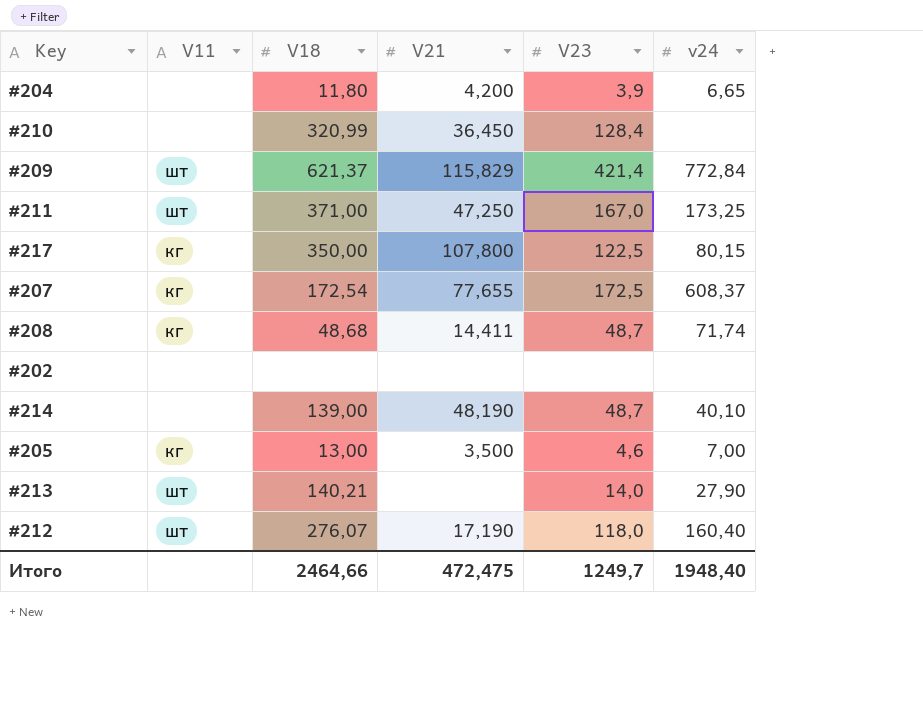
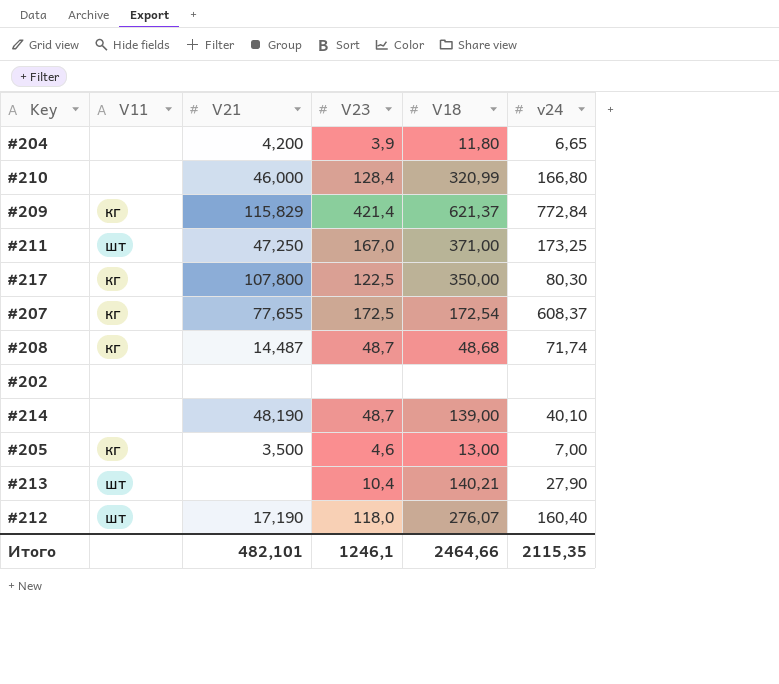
column V18 | position: 3 -> 5
#210 | V21: 36,450 -> 46,000
#210 | v24: none -> 166,80
#209 | V11: шт -> кг
#217 | v24: 80,15 -> 80,30
#208 | V21: 14,411 -> 14,487
#213 | V23: 14,0 -> 10,4
Итого | V21: 472,475 -> 482,101
Итого | V23: 1249,7 -> 1246,1
Итого | v24: 1948,40 -> 2115,35

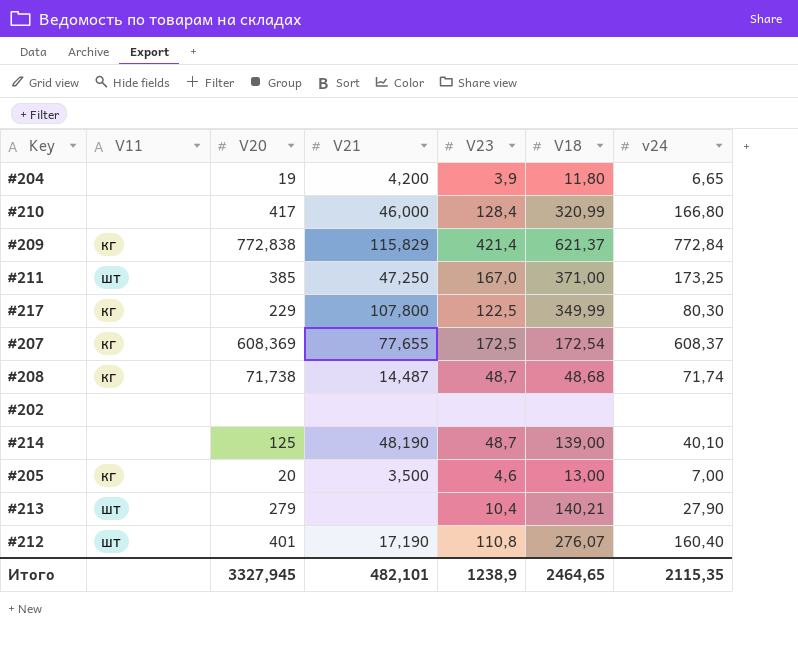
column V20 | position: none -> 3
#217 | V18: 350,00 -> 349,99
#212 | V23: 118,0 -> 110,8
Итого | V23: 1246,1 -> 1238,9
Итого | V18: 2464,66 -> 2464,65

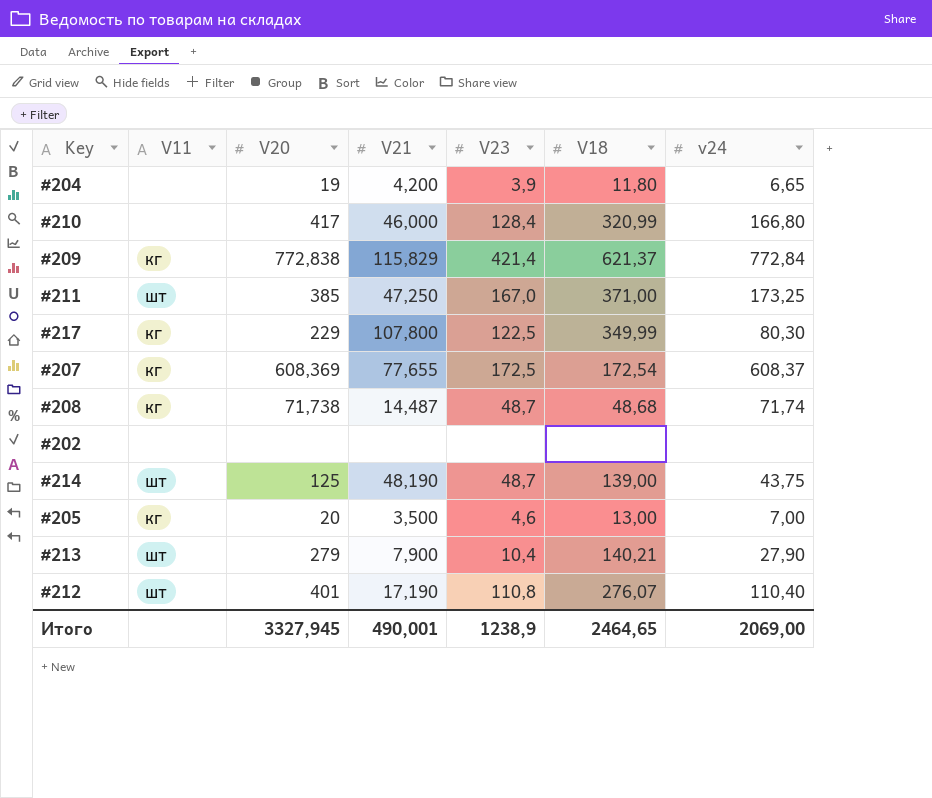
#214 | V11: none -> шт
#214 | v24: 40,10 -> 43,75
#213 | V21: none -> 7,900
#212 | v24: 160,40 -> 110,40
Итого | V21: 482,101 -> 490,001
Итого | v24: 2115,35 -> 2069,00

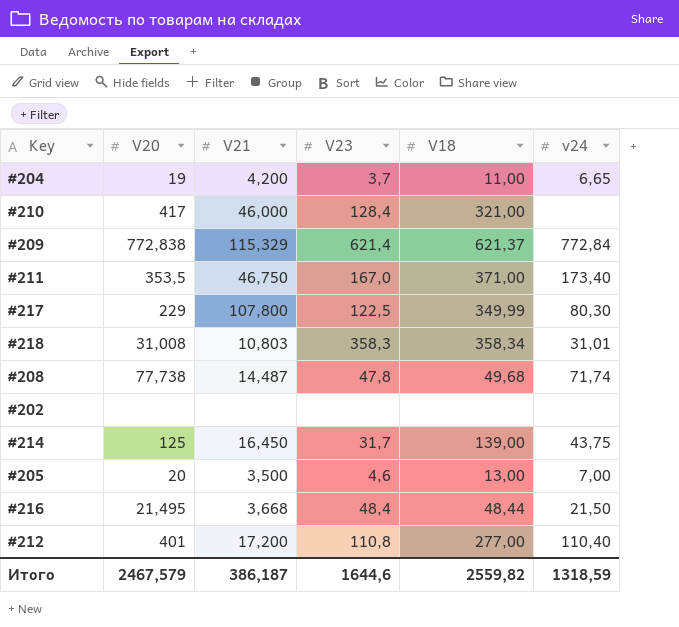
column V11 | position: 2 -> none
row #207: кг | 608,369 | 77,655 | 172,5 | 172,54 | 608,37 -> none
row #213: шт | 279 | 7,900 | 10,4 | 140,21 | 27,90 -> none
#204 | V23: 3,9 -> 3,7
#204 | V18: 11,80 -> 11,00
#210 | V18: 320,99 -> 321,00
#210 | v24: 166,80 -> none
#209 | V21: 115,829 -> 115,329
#209 | V23: 421,4 -> 621,4
#211 | V20: 385 -> 353,5
#211 | V21: 47,250 -> 46,750
#211 | v24: 173,25 -> 173,40
row #218: none -> 31,008 | 10,803 | 358,3 | 358,34 | 31,01
#208 | V20: 71,738 -> 77,738
#208 | V23: 48,7 -> 47,8
#208 | V18: 48,68 -> 49,68
#214 | V21: 48,190 -> 16,450
#214 | V23: 48,7 -> 31,7
row #216: none -> 21,495 | 3,668 | 48,4 | 48,44 | 21,50
#212 | V21: 17,190 -> 17,200
#212 | V18: 276,07 -> 277,00
Итого | V20: 3327,945 -> 2467,579
Итого | V21: 490,001 -> 386,187
Итого | V23: 1238,9 -> 1644,6
Итого | V18: 2464,65 -> 2559,82
Итого | v24: 2069,00 -> 1318,59

